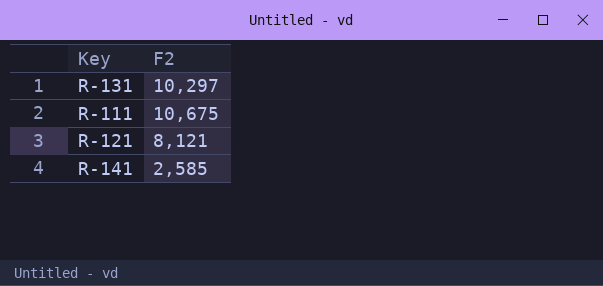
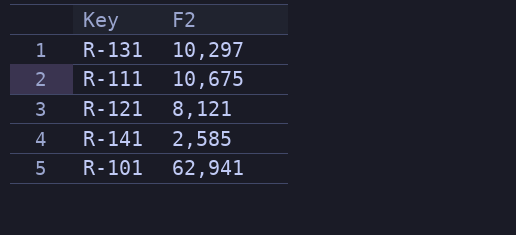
row R-101: none -> 62,941

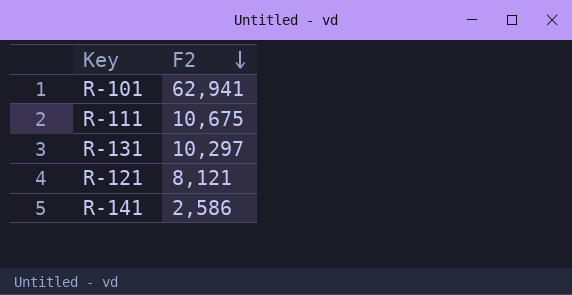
row order: none -> F2 descending
R-141 | F2: 2,585 -> 2,586

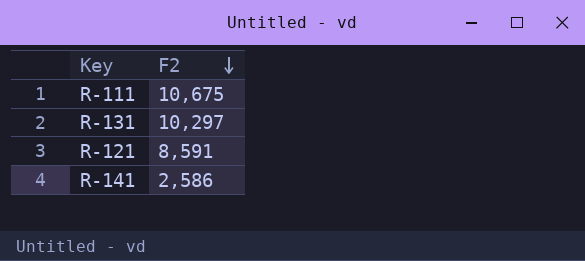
row R-101: 62,941 -> none
R-121 | F2: 8,121 -> 8,591

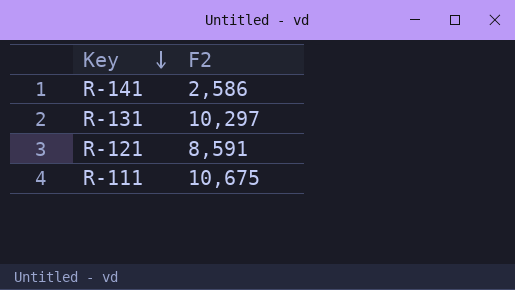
row order: F2 descending -> Key descending

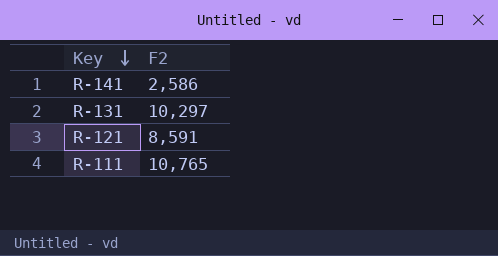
R-111 | F2: 10,675 -> 10,765

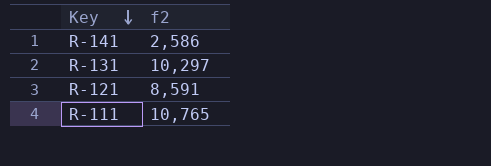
column name: F2 -> f2

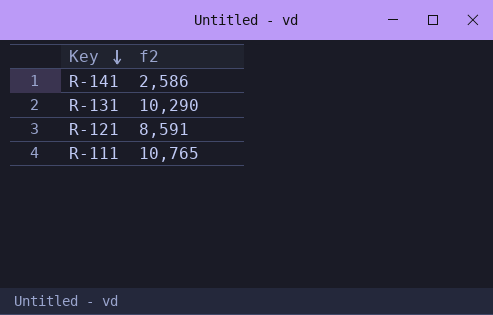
R-131 | f2: 10,297 -> 10,290

